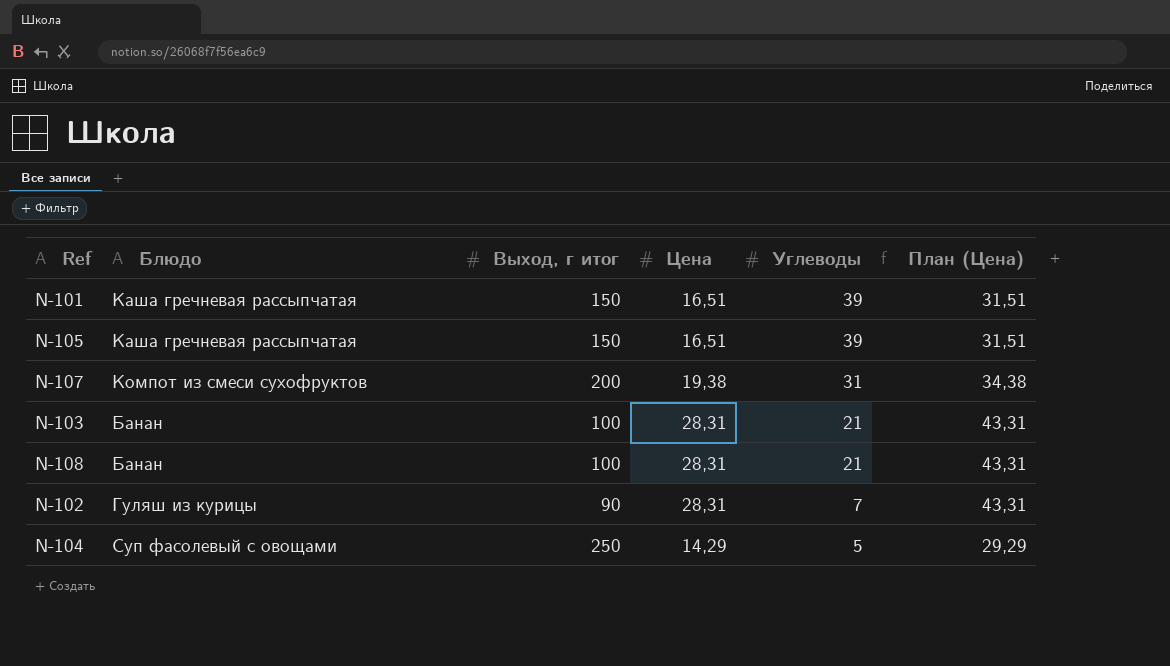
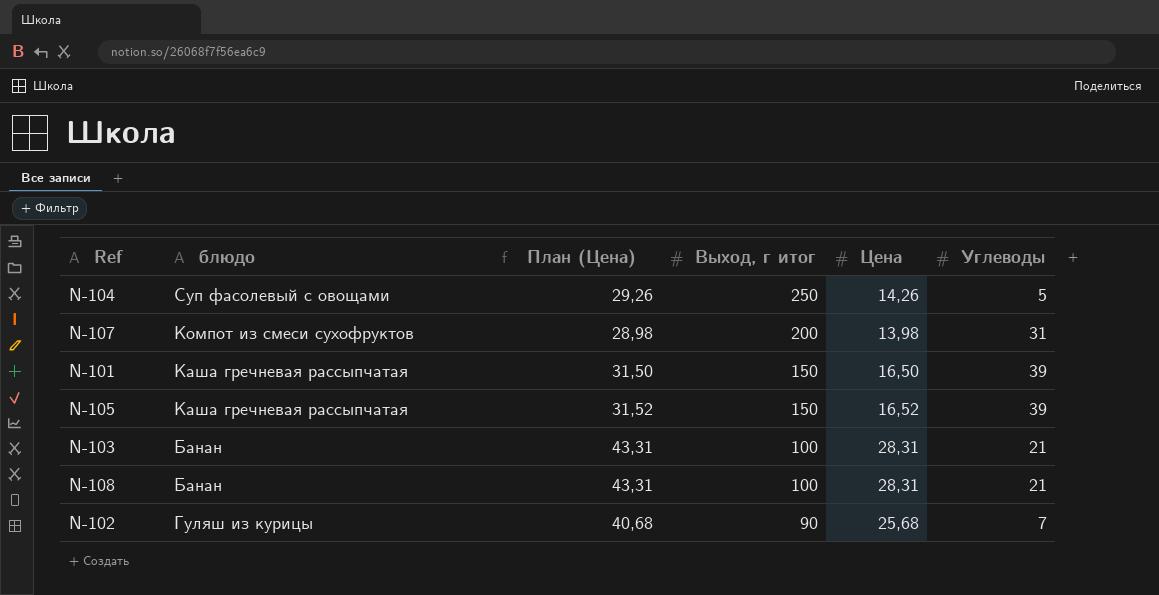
row order: Углеводы descending -> Выход, г итог descending
column name: Блюдо -> блюдо
column План (Цена) | position: 6 -> 3
N-104 | План (Цена): 29,29 -> 29,26
N-104 | Цена: 14,29 -> 14,26
N-107 | План (Цена): 34,38 -> 28,98
N-107 | Цена: 19,38 -> 13,98
N-101 | План (Цена): 31,51 -> 31,50
N-101 | Цена: 16,51 -> 16,50
N-105 | План (Цена): 31,51 -> 31,52
N-105 | Цена: 16,51 -> 16,52
N-102 | План (Цена): 43,31 -> 40,68
N-102 | Цена: 28,31 -> 25,68

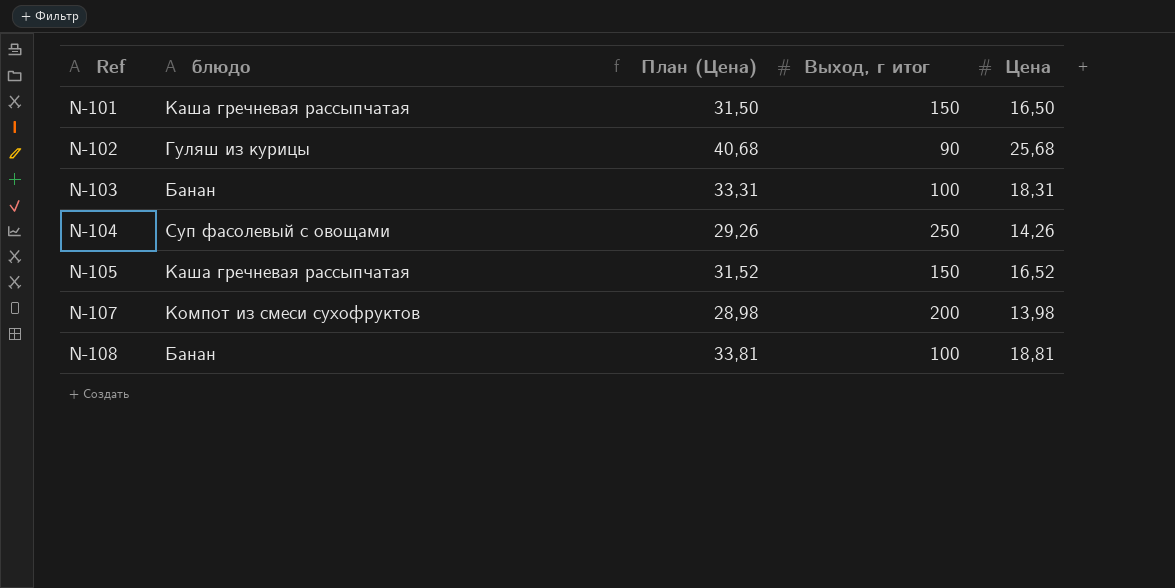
row order: Выход, г итог descending -> Ref ascending
column Углеводы | position: 6 -> none
N-103 | План (Цена): 43,31 -> 33,31
N-103 | Цена: 28,31 -> 18,31
N-108 | План (Цена): 43,31 -> 33,81
N-108 | Цена: 28,31 -> 18,81

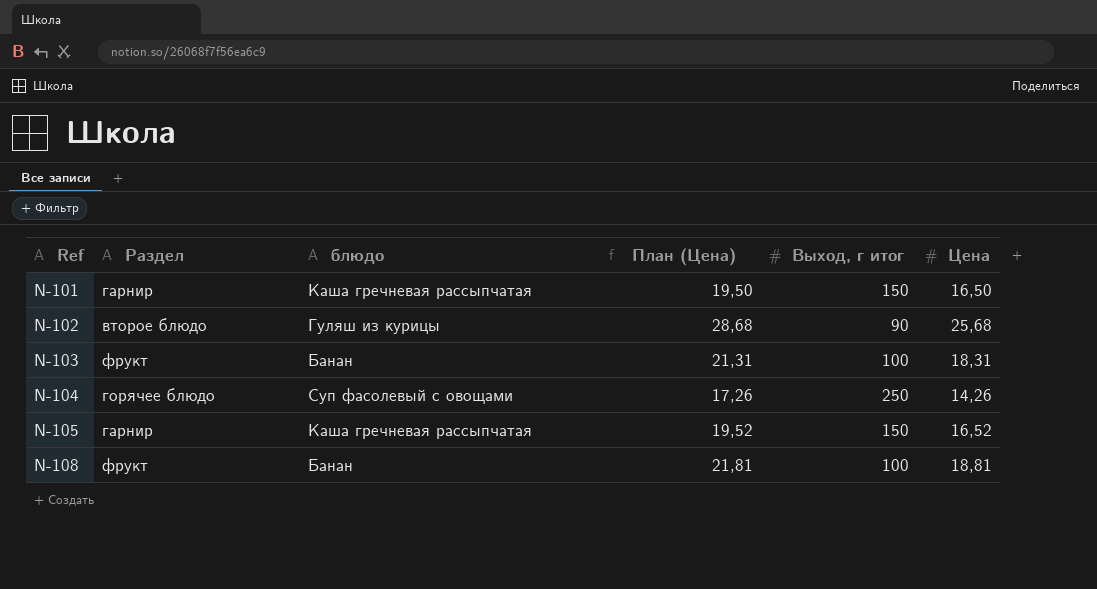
column Раздел | position: none -> 2
column План (Цена) | formula: [Цена] + 15 -> [Цена] + 3
row N-107: Компот из смеси сухофруктов | 28,98 | 200 | 13,98 -> none

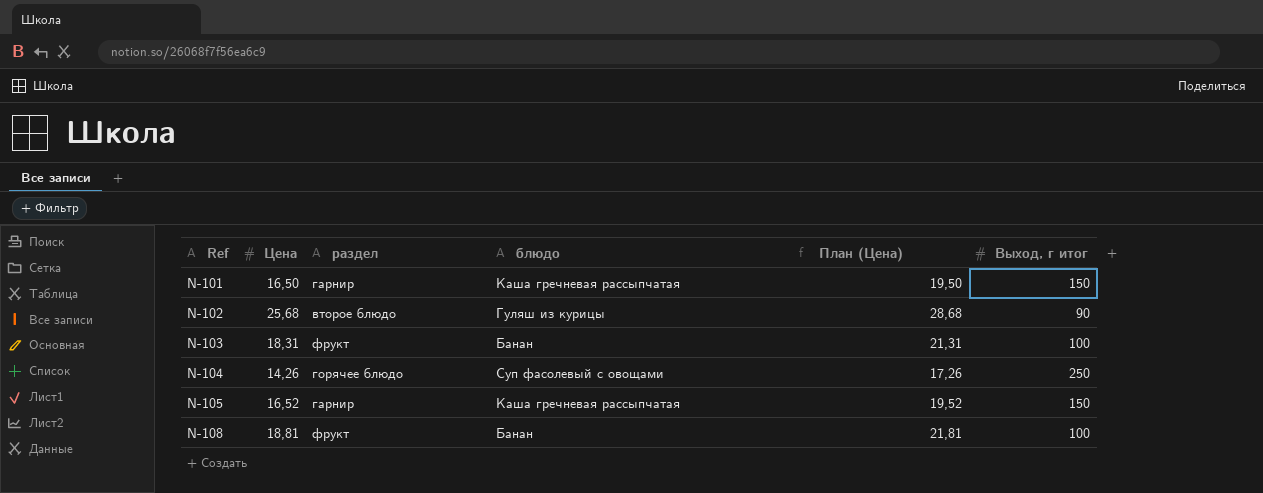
column Цена | position: 6 -> 2
column name: Раздел -> раздел

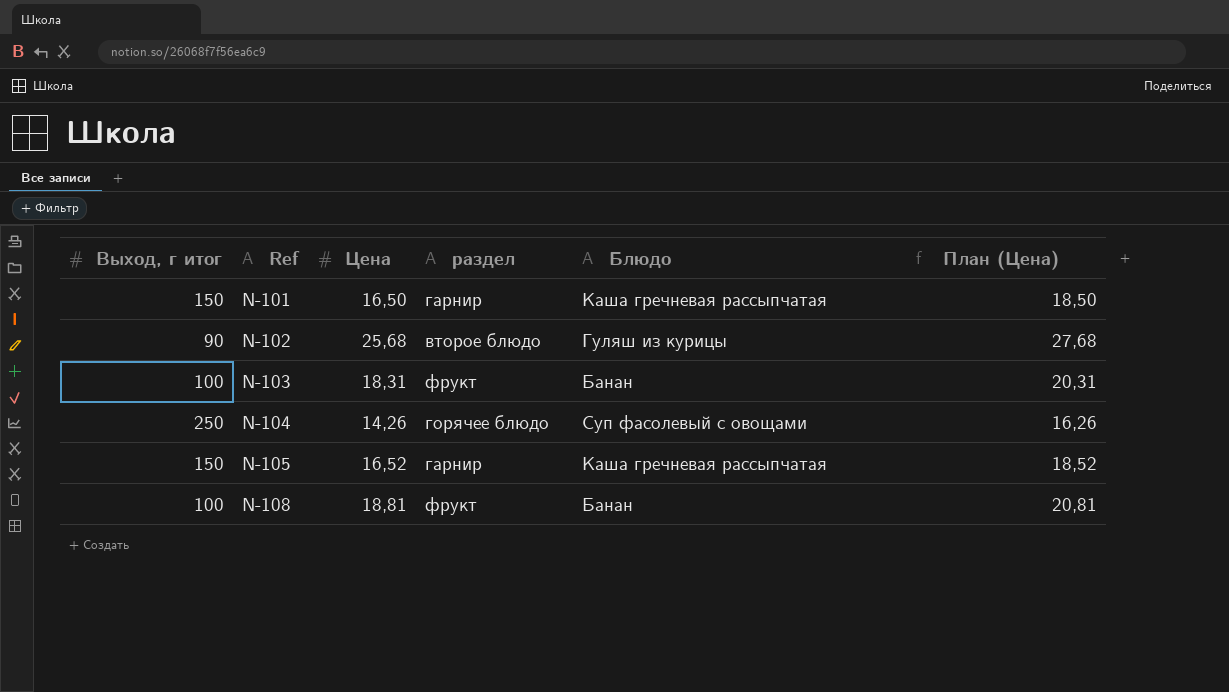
column Выход, г итог | position: 6 -> 1
column name: блюдо -> Блюдо
column План (Цена) | formula: [Цена] + 3 -> [Цена] + 2

